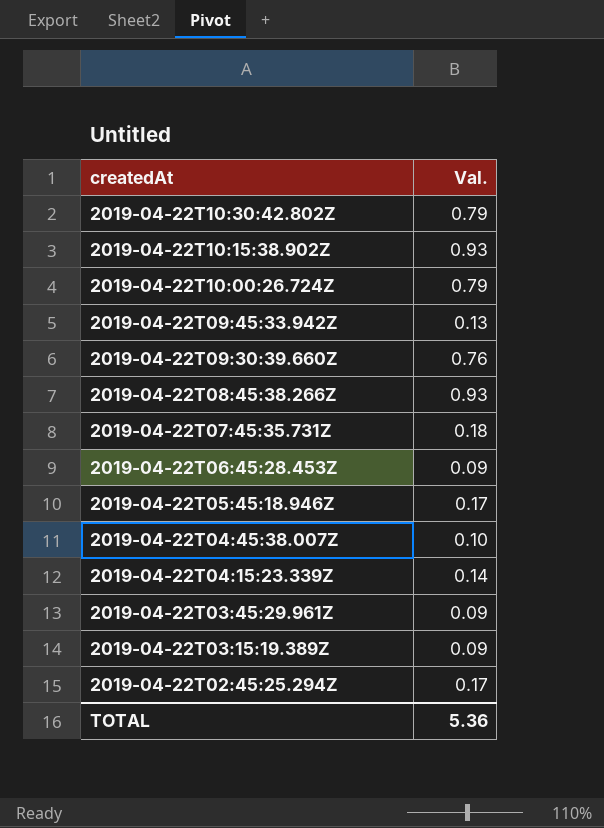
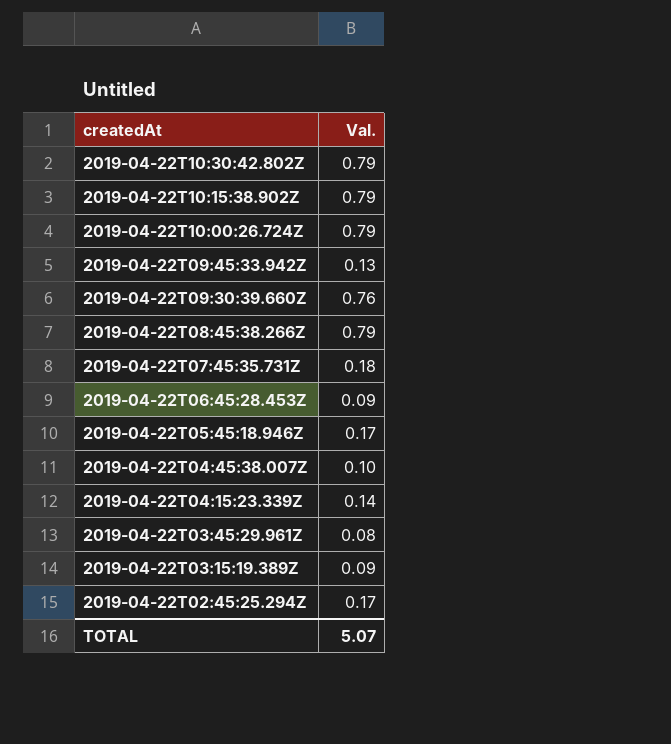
2019-04-22T10:15:38.902Z | Val.: 0.93 -> 0.79
2019-04-22T08:45:38.266Z | Val.: 0.93 -> 0.79
2019-04-22T03:45:29.961Z | Val.: 0.09 -> 0.08
TOTAL | Val.: 5.36 -> 5.07

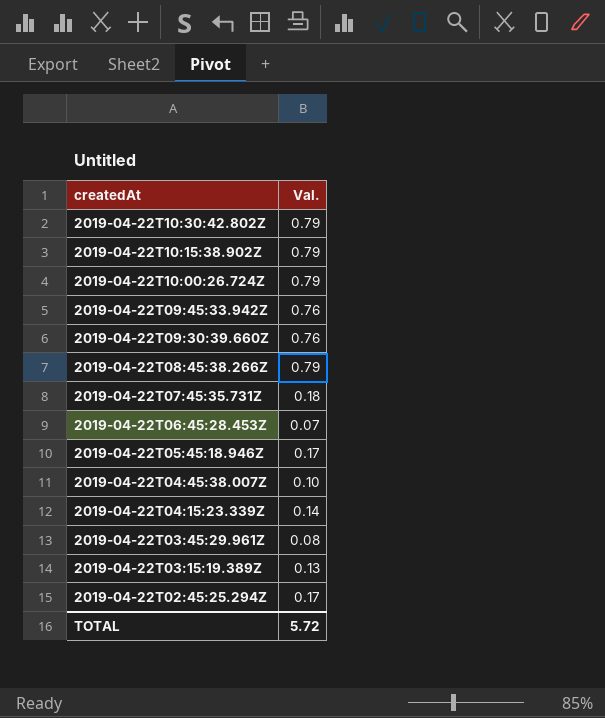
2019-04-22T09:45:33.942Z | Val.: 0.13 -> 0.76
2019-04-22T06:45:28.453Z | Val.: 0.09 -> 0.07
2019-04-22T03:15:19.389Z | Val.: 0.09 -> 0.13
TOTAL | Val.: 5.07 -> 5.72

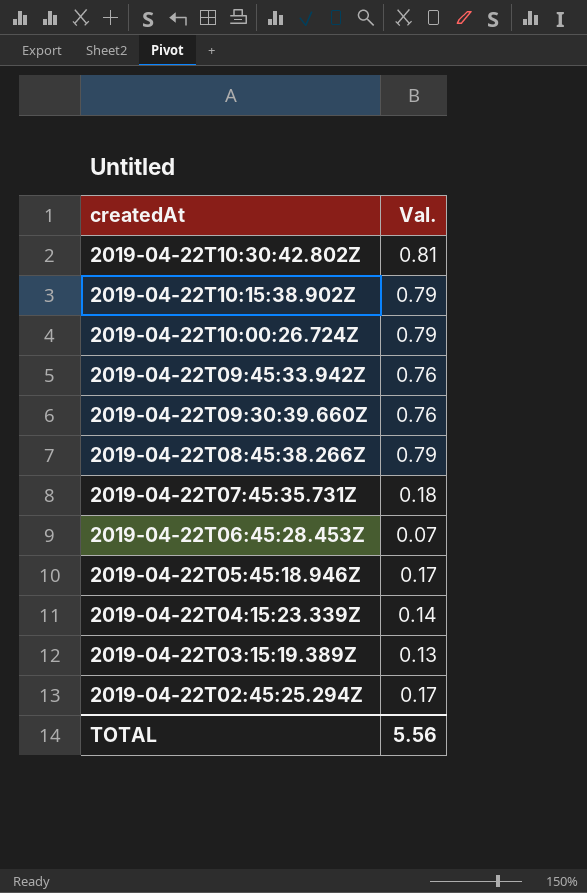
row 2019-04-22T04:45:38.007Z: 0.10 -> none
row 2019-04-22T03:45:29.961Z: 0.08 -> none
2019-04-22T10:30:42.802Z | Val.: 0.79 -> 0.81
TOTAL | Val.: 5.72 -> 5.56

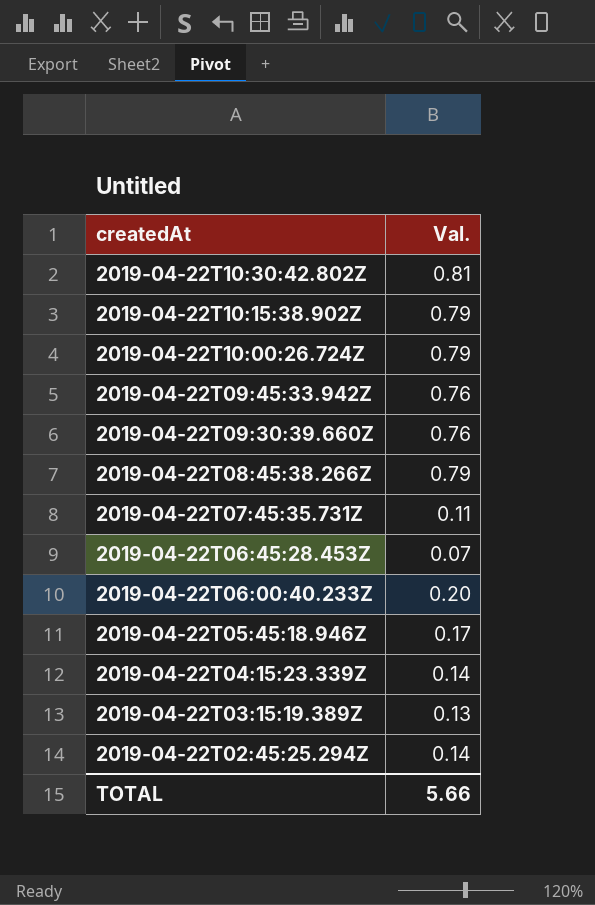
2019-04-22T07:45:35.731Z | Val.: 0.18 -> 0.11
row 2019-04-22T06:00:40.233Z: none -> 0.20
2019-04-22T02:45:25.294Z | Val.: 0.17 -> 0.14
TOTAL | Val.: 5.56 -> 5.66

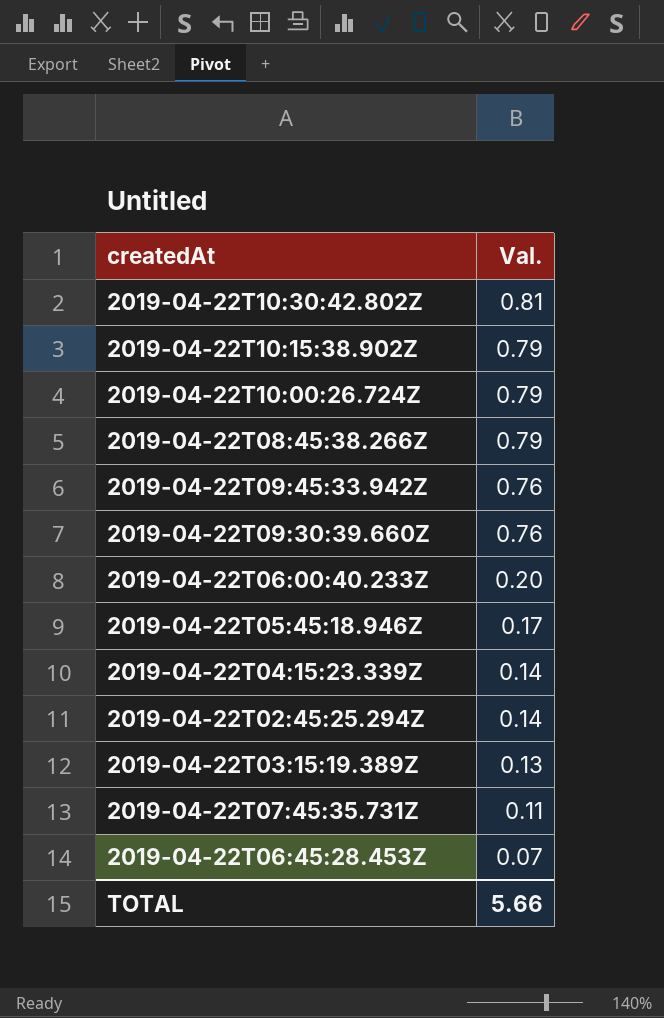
row order: createdAt descending -> Val. descending

